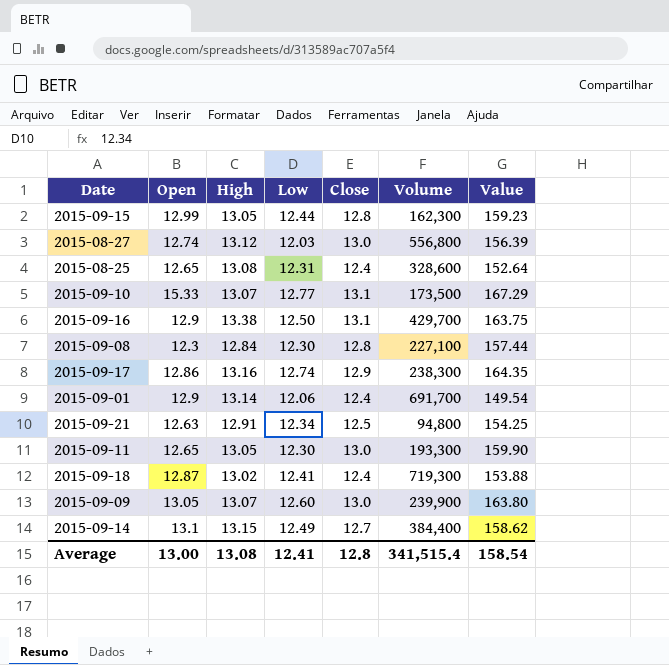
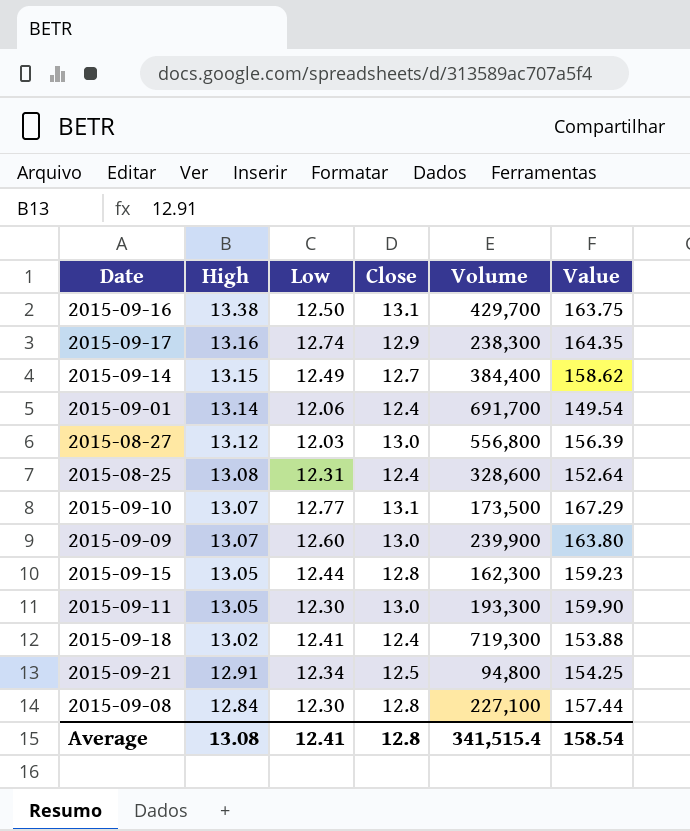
row order: none -> High descending
column Open | position: 2 -> none

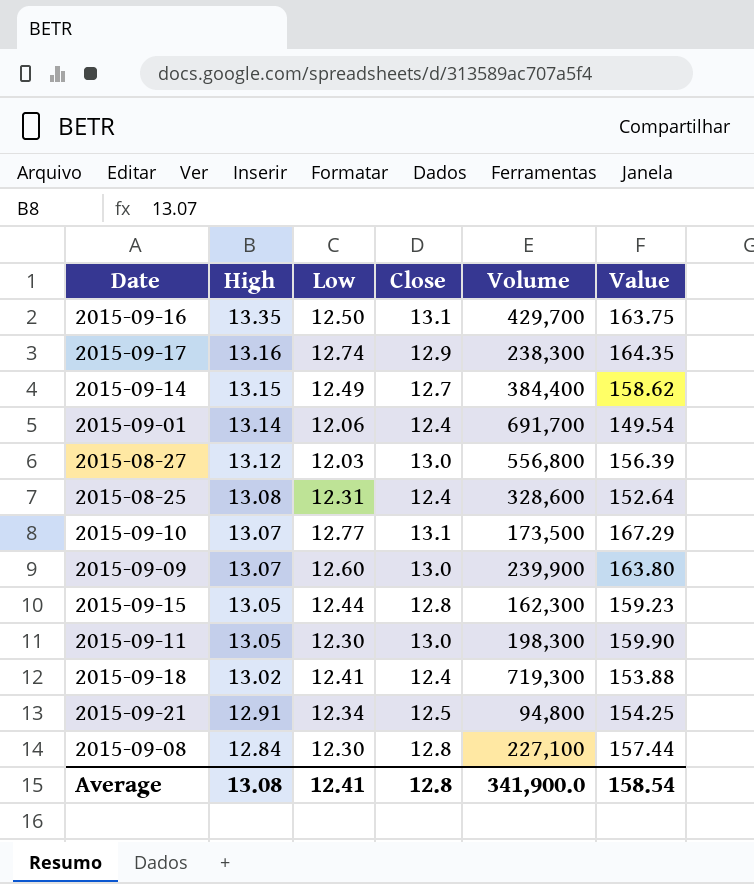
2015-09-16 | High: 13.38 -> 13.35
2015-09-11 | Volume: 193,300 -> 198,300
Average | Volume: 341,515.4 -> 341,900.0

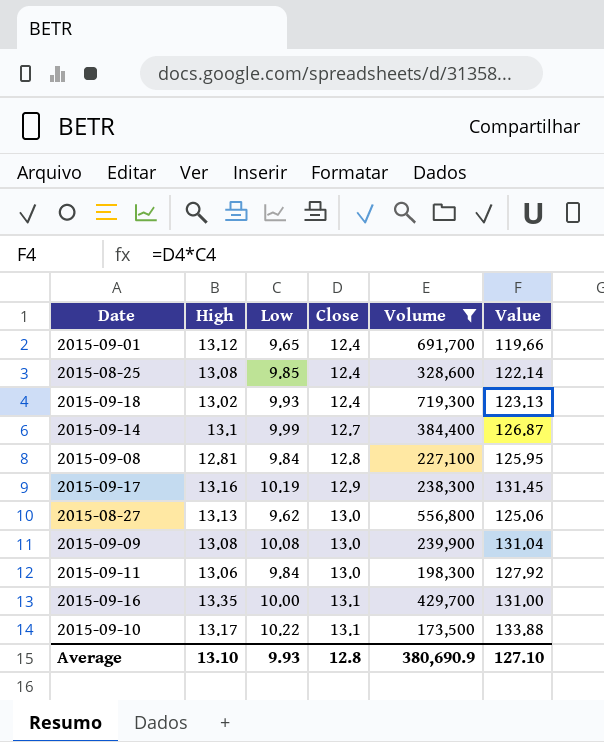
filter: none -> Volume >= 173,500
row order: High descending -> Close ascending
2015-09-01 | High: 13.14 -> 13.12
2015-09-01 | Low: 12.06 -> 9.65
2015-09-01 | Value: 149.54 -> 119.66
2015-08-25 | Low: 12.31 -> 9.85
2015-08-25 | Value: 152.64 -> 122.14
2015-09-18 | Low: 12.41 -> 9.93
2015-09-18 | Value: 153.88 -> 123.13
2015-09-14 | High: 13.15 -> 13.1
2015-09-14 | Low: 12.49 -> 9.99
2015-09-14 | Value: 158.62 -> 126.87
2015-09-08 | High: 12.84 -> 12.81
2015-09-08 | Low: 12.30 -> 9.84
2015-09-08 | Value: 157.44 -> 125.95
2015-09-17 | Low: 12.74 -> 10.19
2015-09-17 | Value: 164.35 -> 131.45
2015-08-27 | High: 13.12 -> 13.13
2015-08-27 | Low: 12.03 -> 9.62
2015-08-27 | Value: 156.39 -> 125.06
2015-09-09 | High: 13.07 -> 13.08
2015-09-09 | Low: 12.60 -> 10.08
2015-09-09 | Value: 163.80 -> 131.04
2015-09-11 | High: 13.05 -> 13.06
2015-09-11 | Low: 12.30 -> 9.84
2015-09-11 | Value: 159.90 -> 127.92
2015-09-16 | Low: 12.50 -> 10.00
2015-09-16 | Value: 163.75 -> 131.00
2015-09-10 | High: 13.07 -> 13.17
2015-09-10 | Low: 12.77 -> 10.22
2015-09-10 | Value: 167.29 -> 133.88
Average | High: 13.08 -> 13.10
Average | Low: 12.41 -> 9.93
Average | Volume: 341,900.0 -> 380,690.9
Average | Value: 158.54 -> 127.10

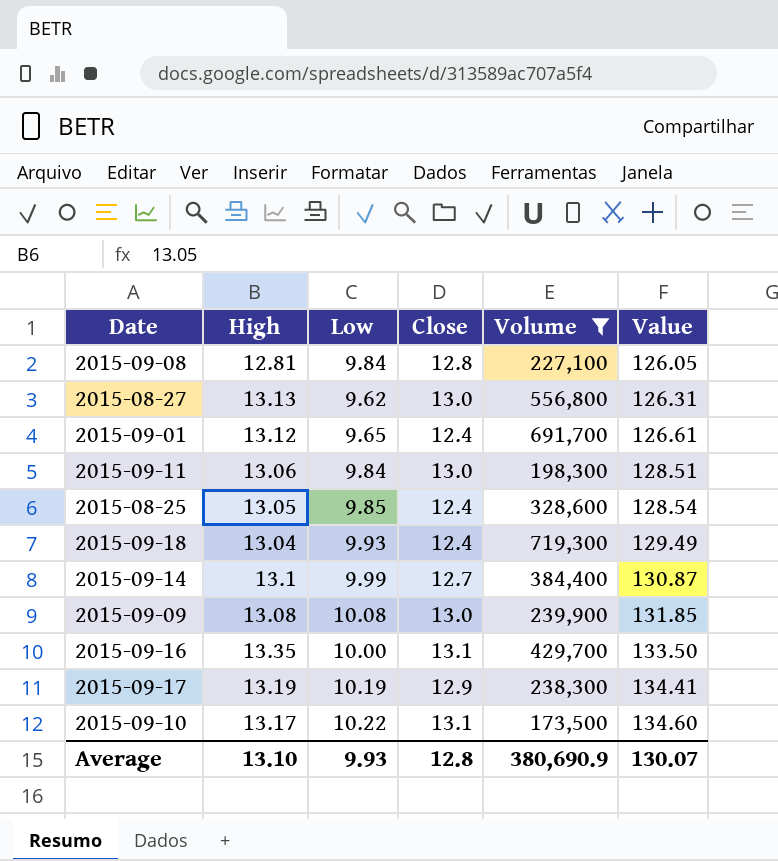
row order: Close ascending -> Value ascending
column Value | formula: [Low] * [Close] -> [High] * [Low]
2015-08-25 | High: 13.08 -> 13.05
2015-09-18 | High: 13.02 -> 13.04
2015-09-17 | High: 13.16 -> 13.19
Average | Value: 127.10 -> 130.07

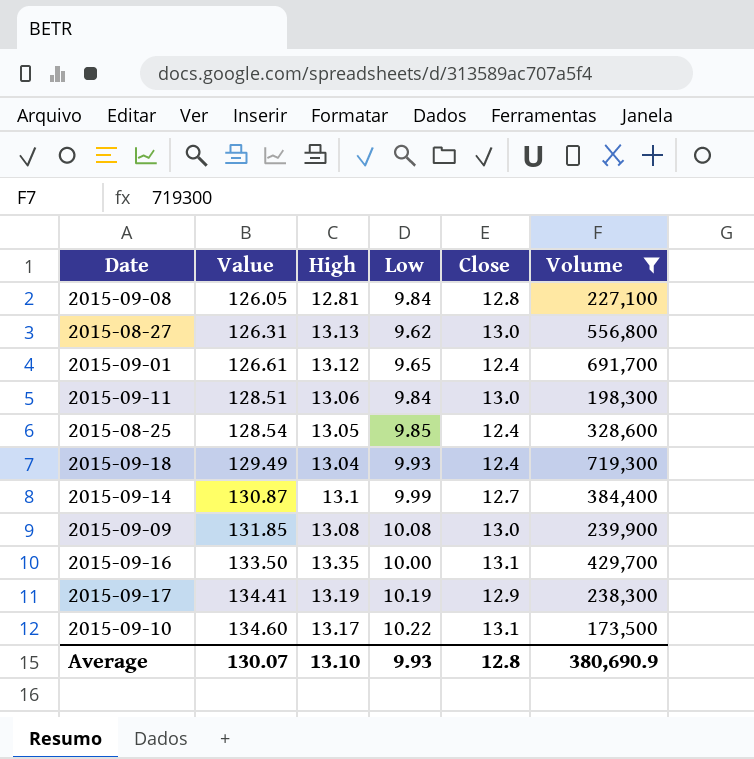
column Value | position: 6 -> 2

